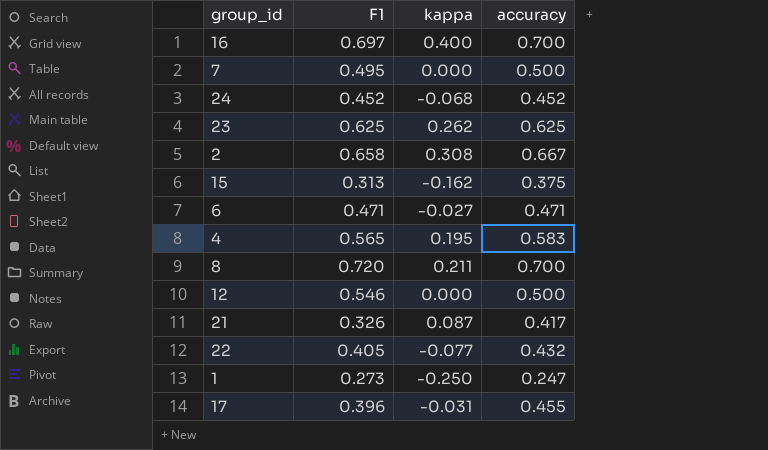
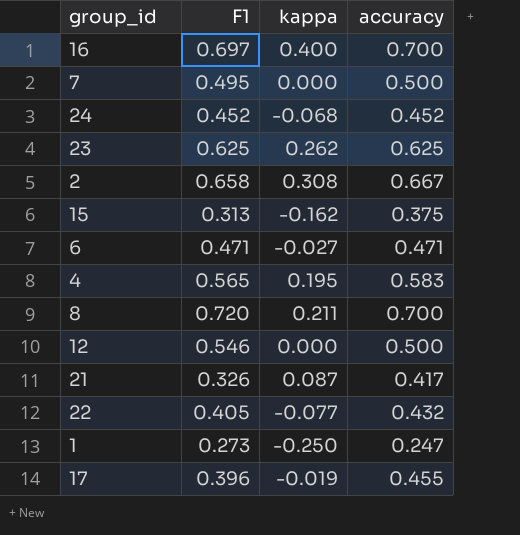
17 | kappa: -0.031 -> -0.019

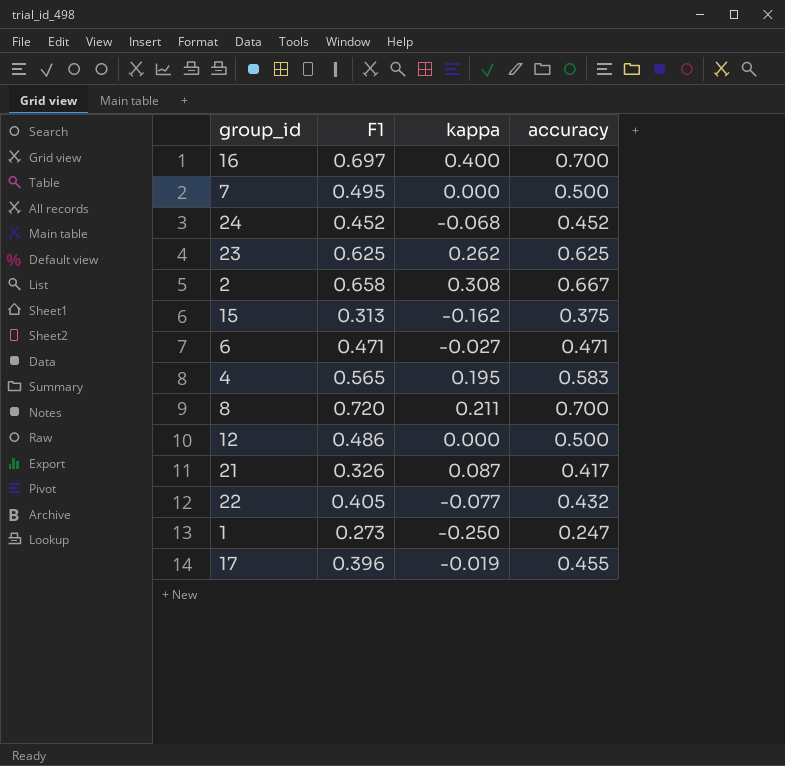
12 | F1: 0.546 -> 0.486

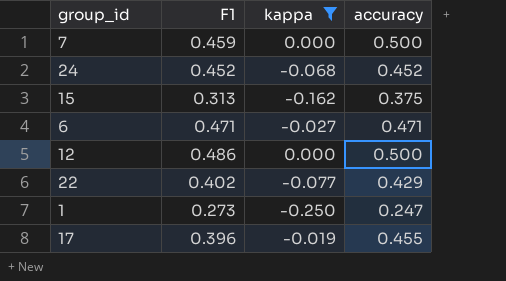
filter: none -> kappa <= 0.000
7 | F1: 0.495 -> 0.459
22 | F1: 0.405 -> 0.402
22 | accuracy: 0.432 -> 0.429

